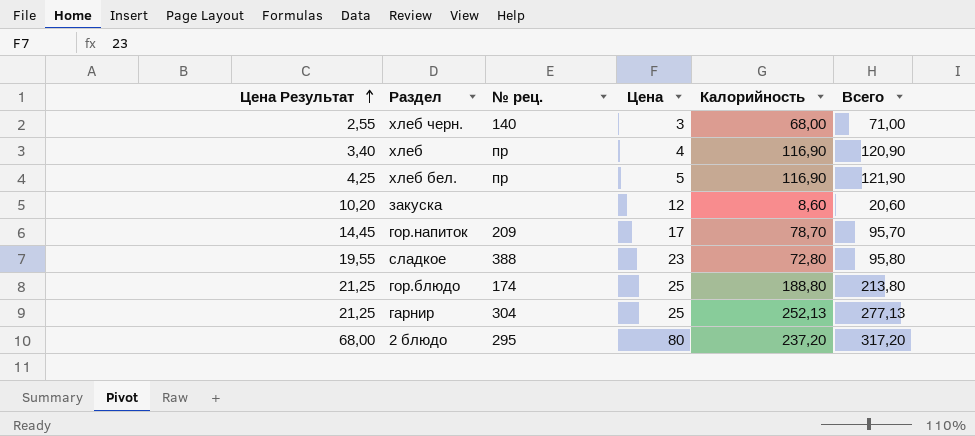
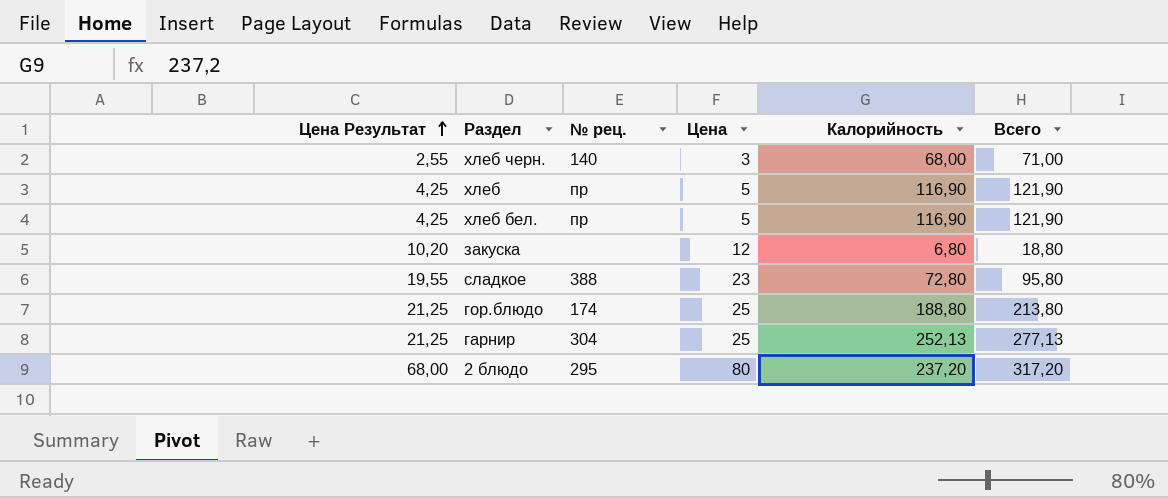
row гор.напиток: 14,45 | 209 | 17 | 78,70 | 95,70 -> none
хлеб | Цена Результат: 3,40 -> 4,25
хлеб | Цена: 4 -> 5
хлеб | Всего: 120,90 -> 121,90
закуска | Калорийность: 8,60 -> 6,80
закуска | Всего: 20,60 -> 18,80

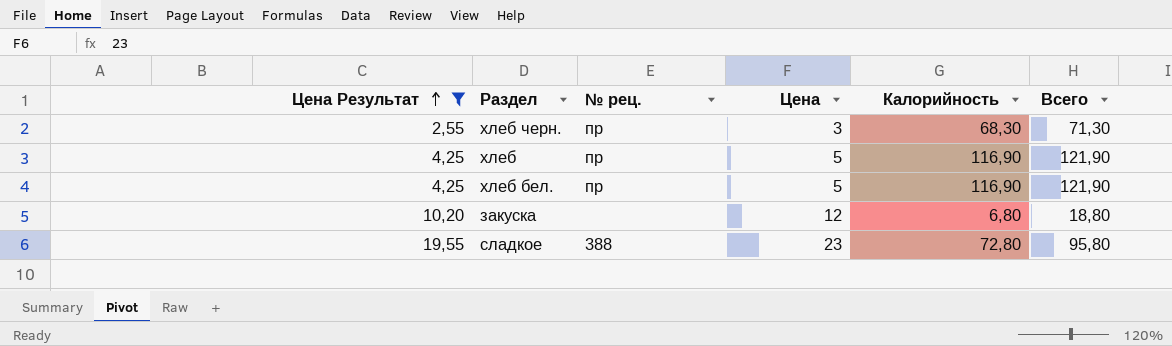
filter: none -> Цена Результат <= 19,55
хлеб черн. | № рец.: 140 -> пр
хлеб черн. | Калорийность: 68,00 -> 68,30
хлеб черн. | Всего: 71,00 -> 71,30

